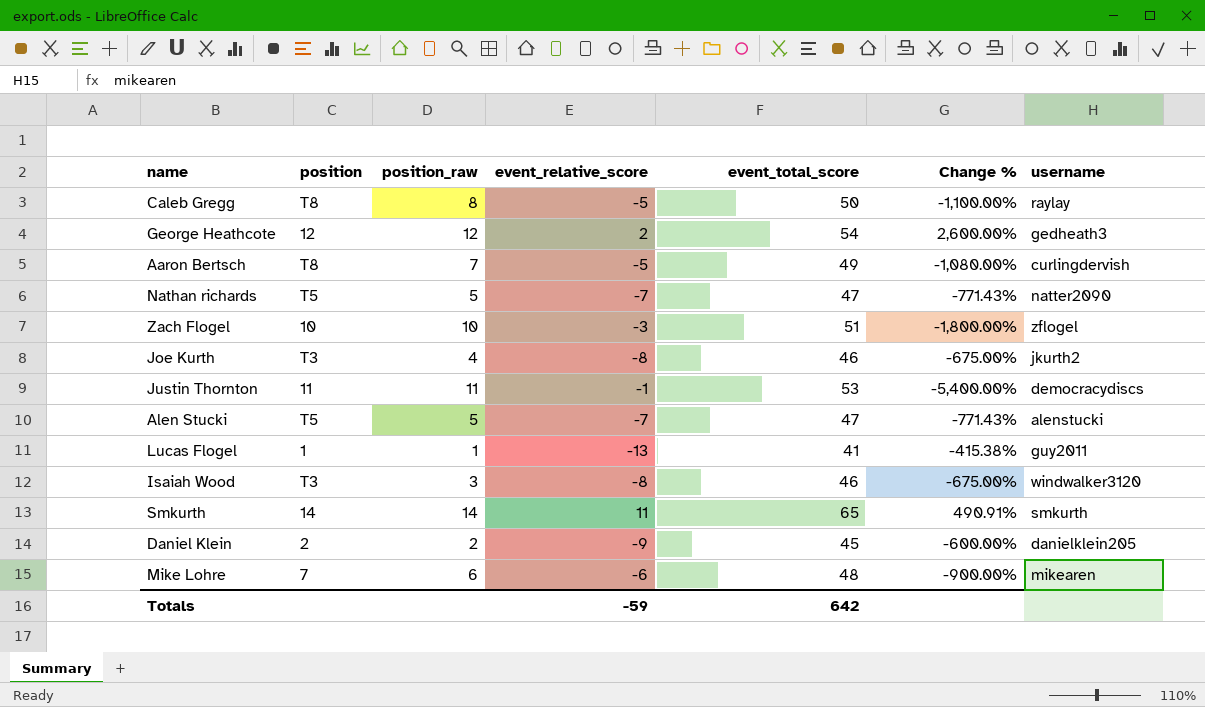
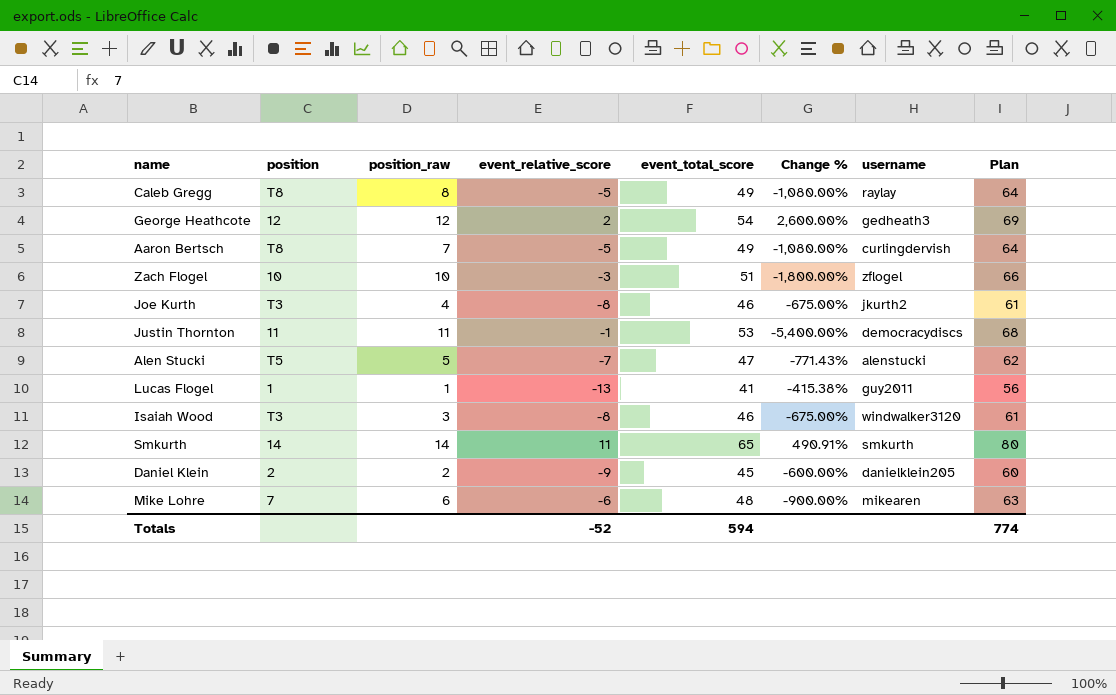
column Plan | formula: none -> [event_total_score] + 15
row Nathan richards: T5 | 5 | -7 | 47 | -771.43% | natter2090 -> none
Caleb Gregg | event_total_score: 50 -> 49
Caleb Gregg | Change %: -1,100.00% -> -1,080.00%
Totals | event_relative_score: -59 -> -52
Totals | event_total_score: 642 -> 594

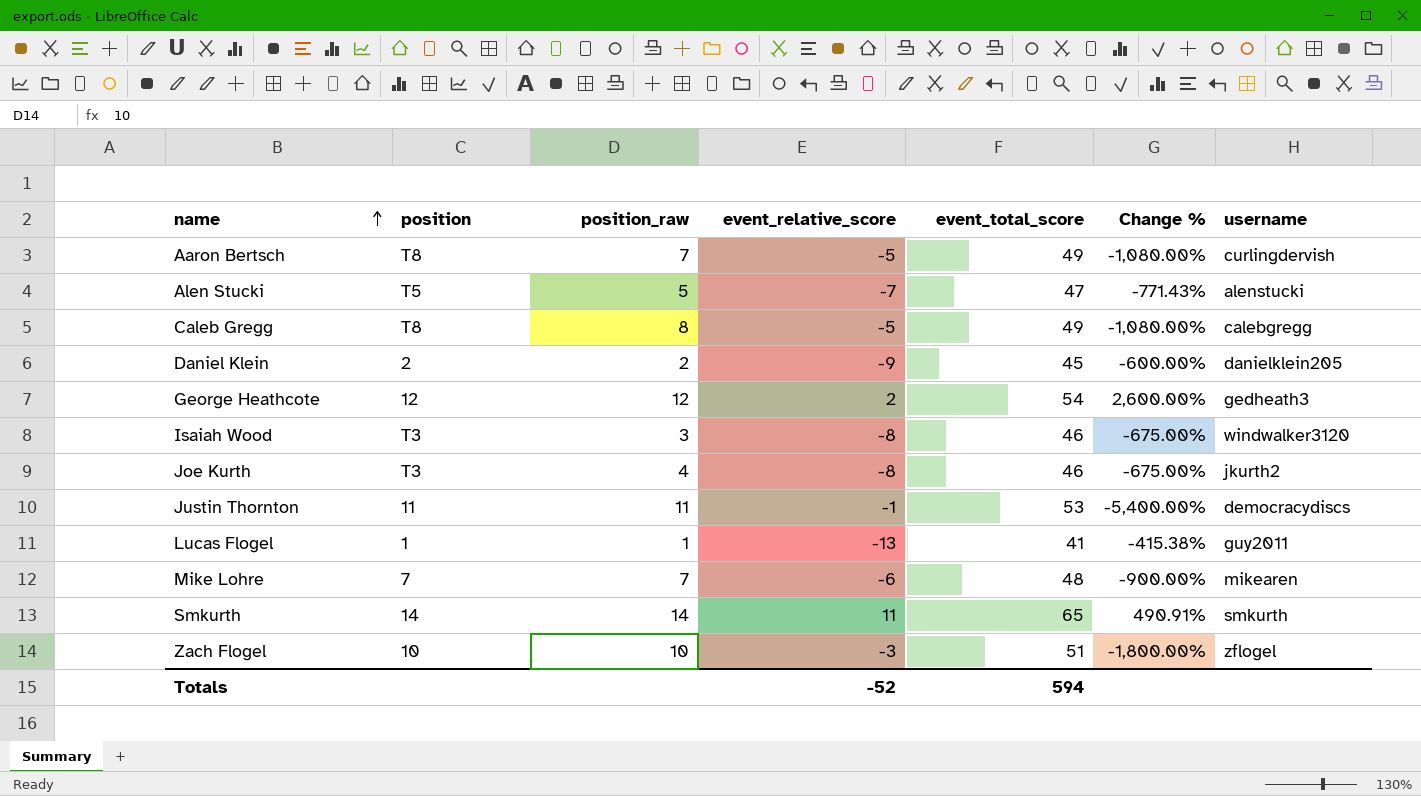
row order: none -> name ascending
column Plan | formula: [event_total_score] + 15 -> none
Caleb Gregg | username: raylay -> calebgregg
Mike Lohre | position_raw: 6 -> 7

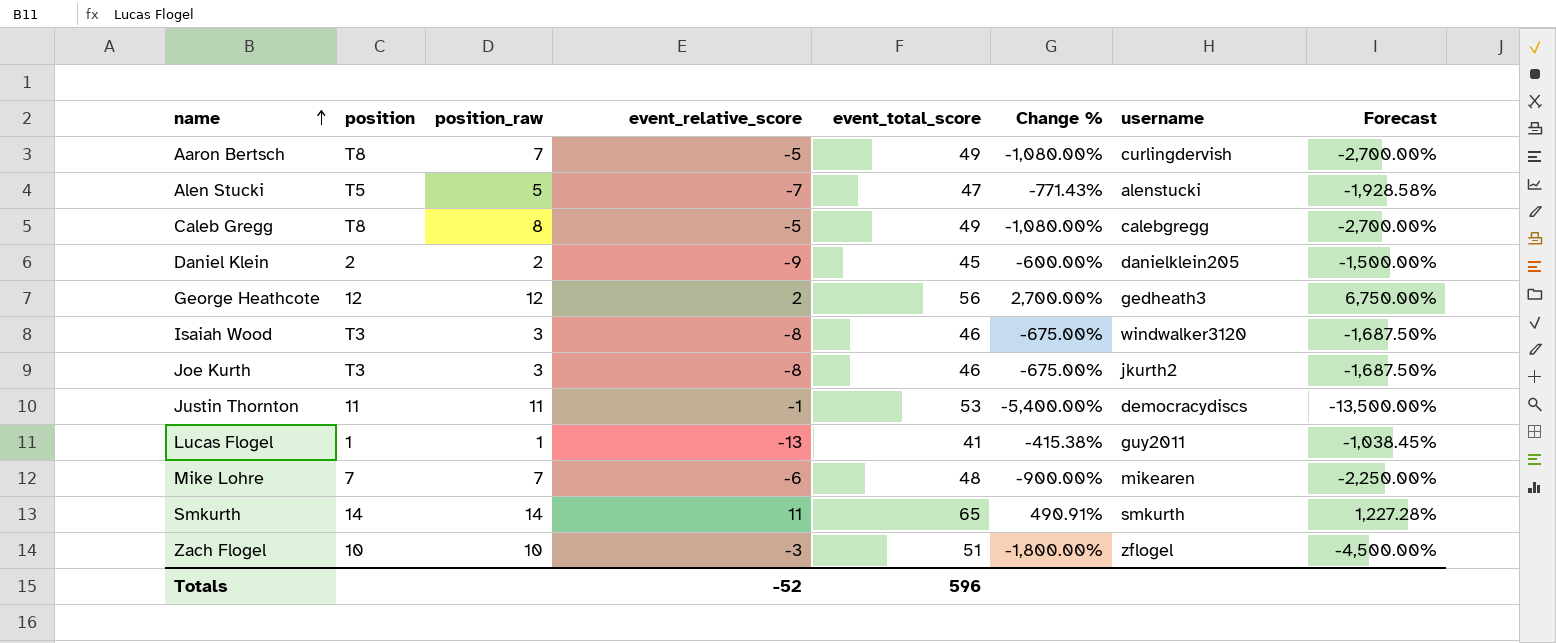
column Forecast | formula: none -> [Change %] * 2.5
George Heathcote | event_total_score: 54 -> 56
George Heathcote | Change %: 2,600.00% -> 2,700.00%
Joe Kurth | position_raw: 4 -> 3
Totals | event_total_score: 594 -> 596

